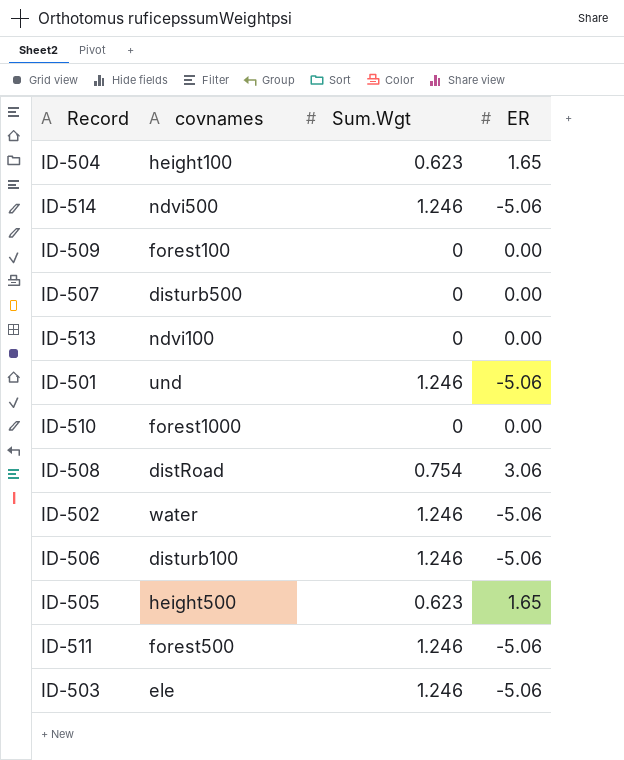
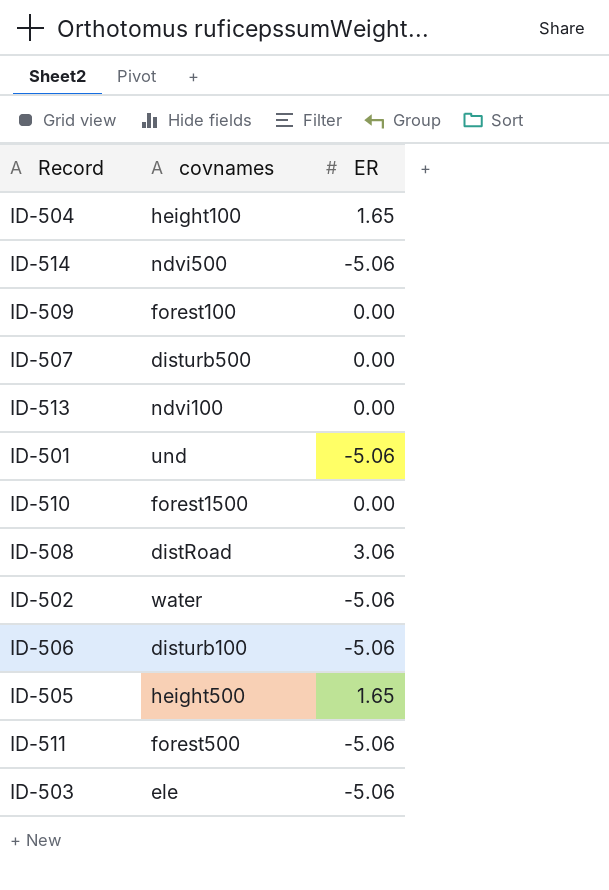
column Sum.Wgt | position: 3 -> none
ID-510 | covnames: forest1000 -> forest1500

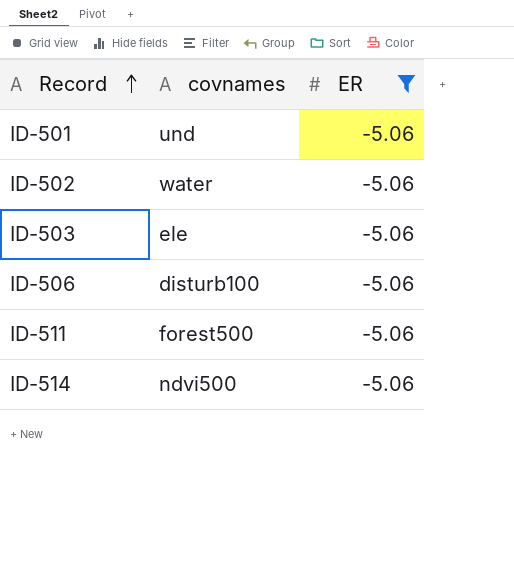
filter: none -> ER = -5.06
row order: none -> Record ascending

